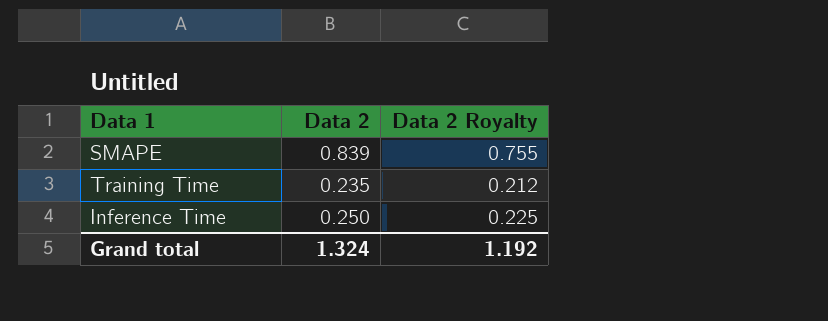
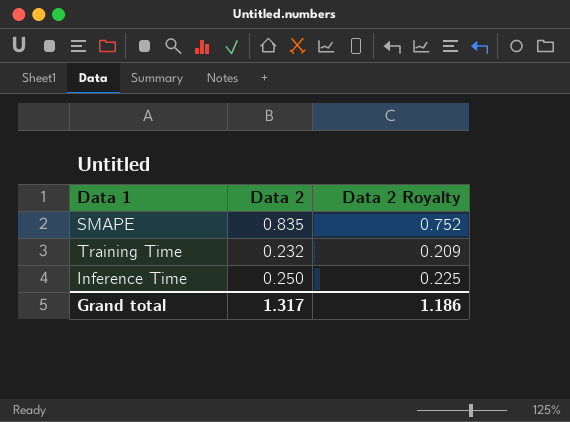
SMAPE | Data 2: 0.839 -> 0.835
SMAPE | Data 2 Royalty: 0.755 -> 0.752
Training Time | Data 2: 0.235 -> 0.232
Training Time | Data 2 Royalty: 0.212 -> 0.209
Grand total | Data 2: 1.324 -> 1.317
Grand total | Data 2 Royalty: 1.192 -> 1.186

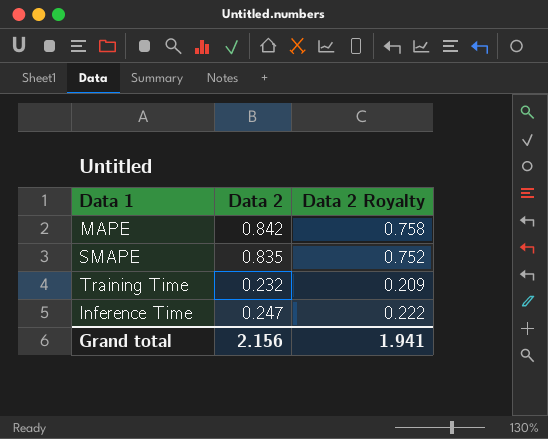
row MAPE: none -> 0.842 | 0.758
Inference Time | Data 2: 0.250 -> 0.247
Inference Time | Data 2 Royalty: 0.225 -> 0.222
Grand total | Data 2: 1.317 -> 2.156
Grand total | Data 2 Royalty: 1.186 -> 1.941

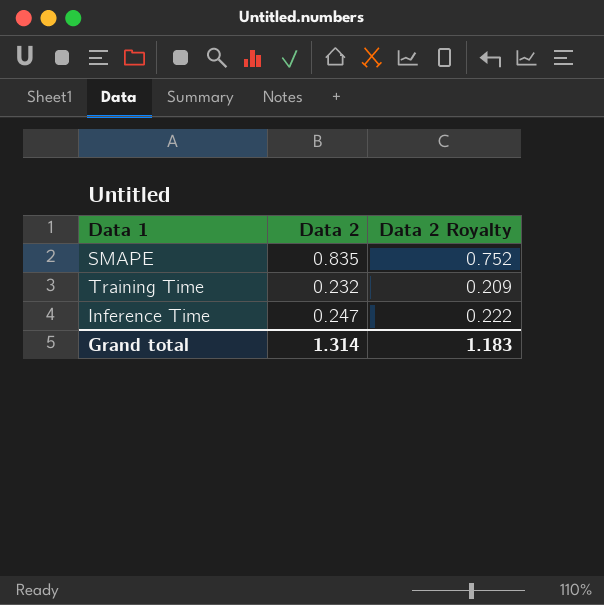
row MAPE: 0.842 | 0.758 -> none
Grand total | Data 2: 2.156 -> 1.314
Grand total | Data 2 Royalty: 1.941 -> 1.183

